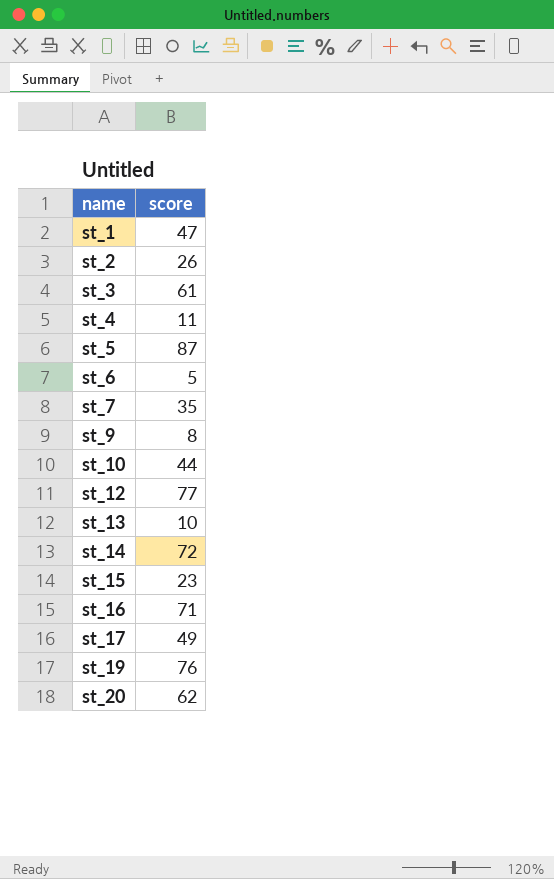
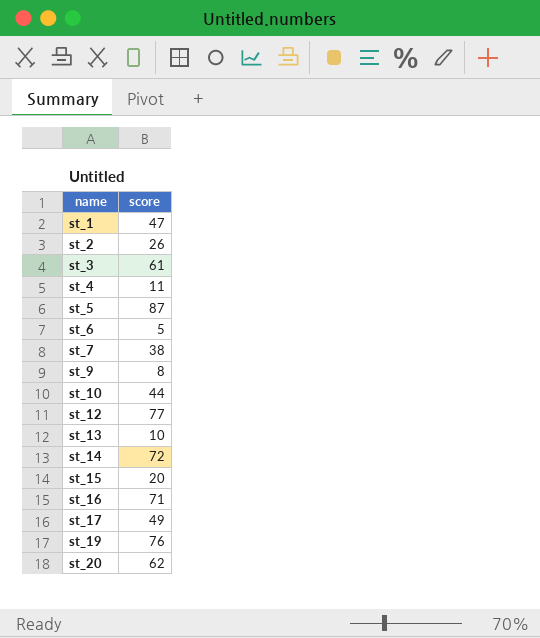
st_7 | score: 35 -> 38
st_15 | score: 23 -> 20

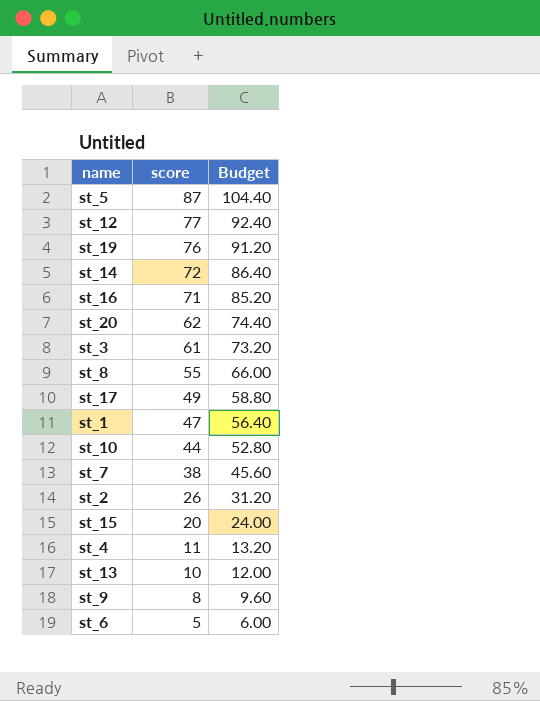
row order: name ascending -> score descending
column Budget | formula: none -> [score] * 1.2
row st_8: none -> 55 | 66.00

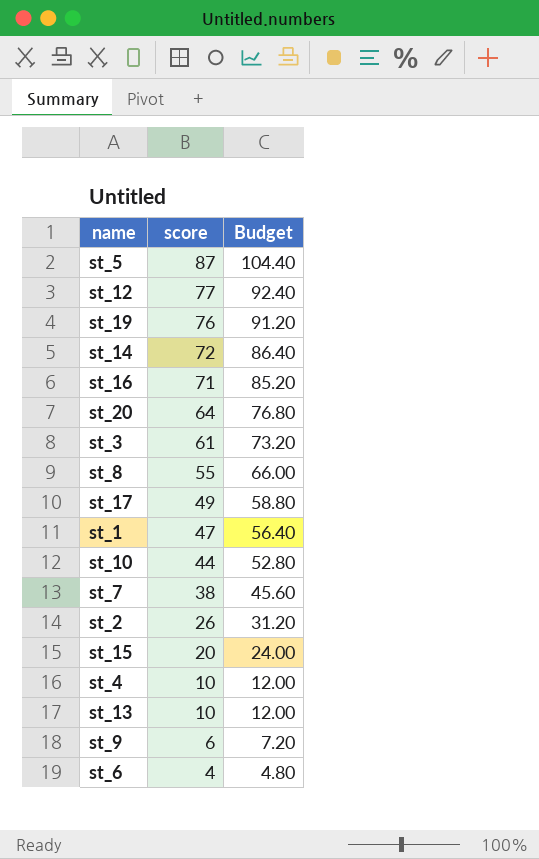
st_20 | score: 62 -> 64
st_20 | Budget: 74.40 -> 76.80
st_4 | score: 11 -> 10
st_4 | Budget: 13.20 -> 12.00
st_9 | score: 8 -> 6
st_9 | Budget: 9.60 -> 7.20
st_6 | score: 5 -> 4
st_6 | Budget: 6.00 -> 4.80

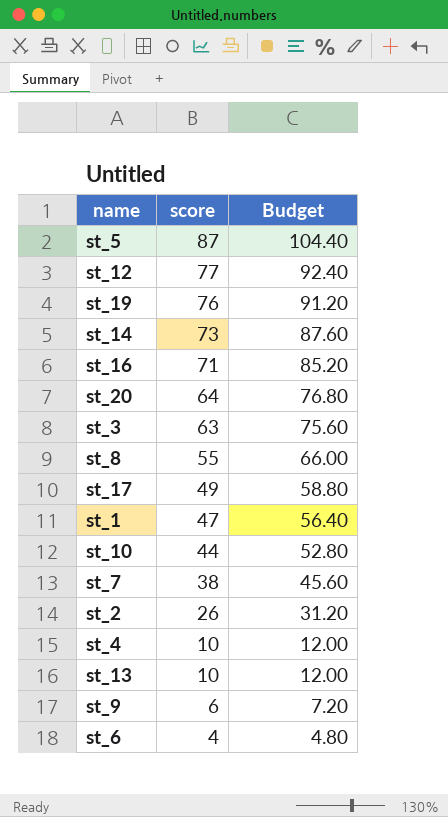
row st_15: 20 | 24.00 -> none
st_14 | score: 72 -> 73
st_14 | Budget: 86.40 -> 87.60
st_3 | score: 61 -> 63
st_3 | Budget: 73.20 -> 75.60

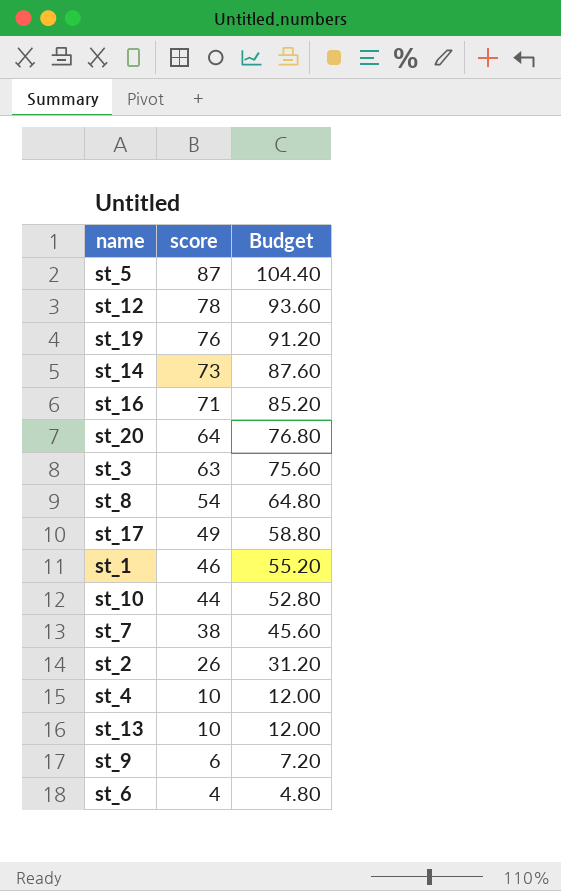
st_12 | score: 77 -> 78
st_12 | Budget: 92.40 -> 93.60
st_8 | score: 55 -> 54
st_8 | Budget: 66.00 -> 64.80
st_1 | score: 47 -> 46
st_1 | Budget: 56.40 -> 55.20

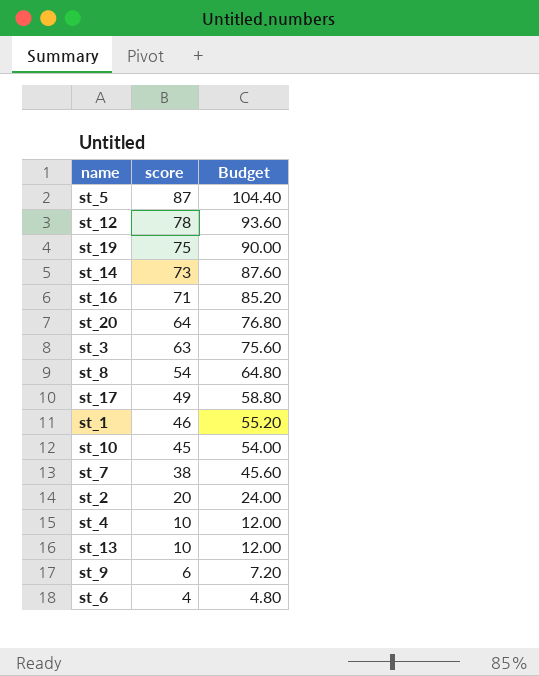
st_19 | score: 76 -> 75
st_19 | Budget: 91.20 -> 90.00
st_10 | score: 44 -> 45
st_10 | Budget: 52.80 -> 54.00
st_2 | score: 26 -> 20
st_2 | Budget: 31.20 -> 24.00

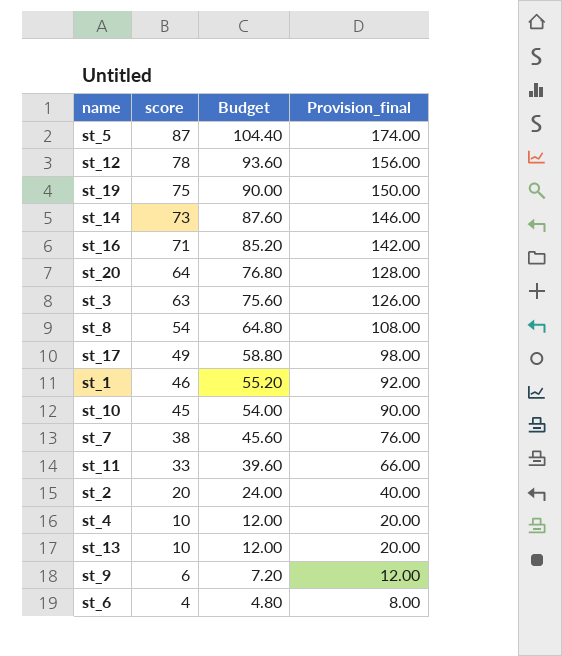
column Provision_final | formula: none -> [score] * 2
row st_11: none -> 33 | 39.60 | 66.00

